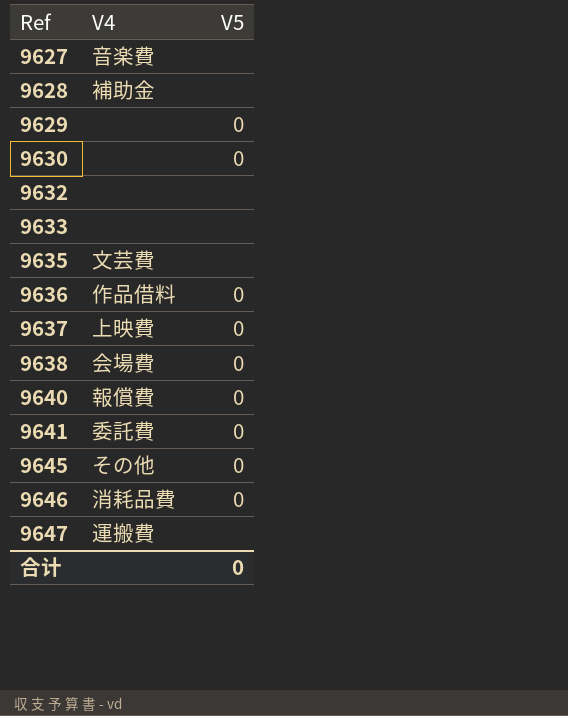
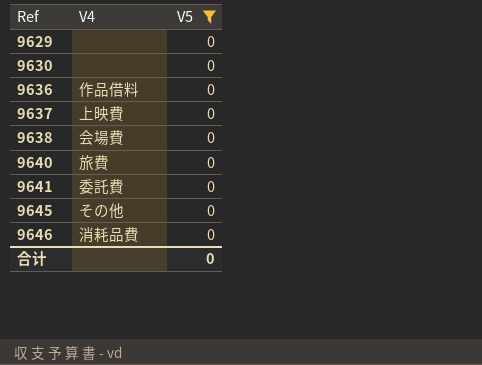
filter: none -> V5 = 0
9640 | V4: 報償費 -> 旅費

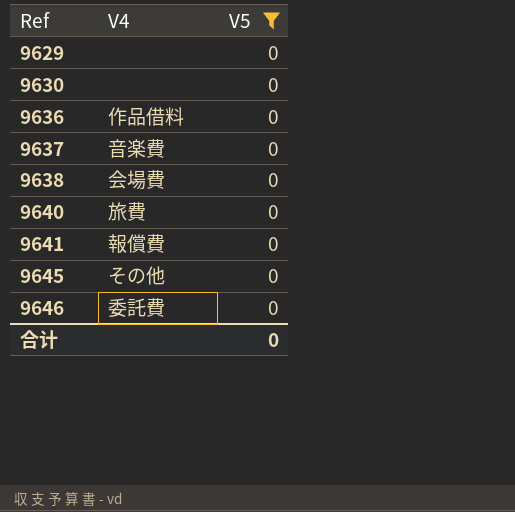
9637 | V4: 上映費 -> 音楽費
9641 | V4: 委託費 -> 報償費
9646 | V4: 消耗品費 -> 委託費

